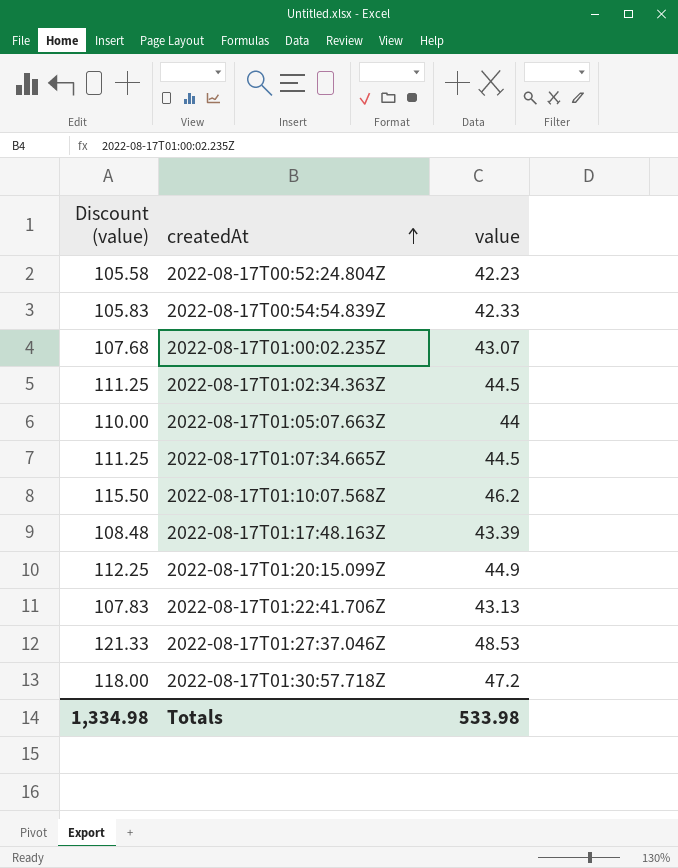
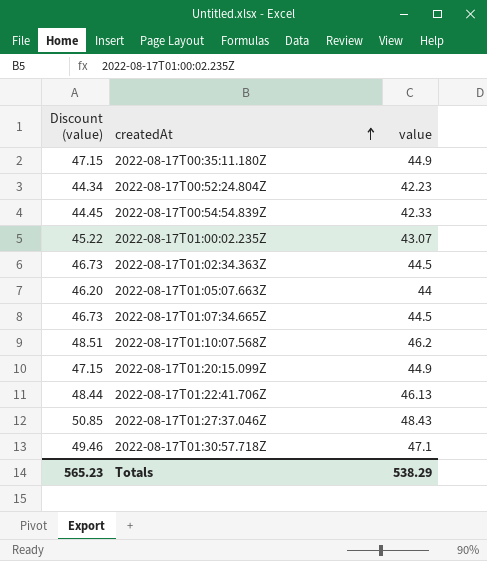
column Discount (value) | formula: [value] * 2.5 -> [value] * 1.05
row 2022-08-17T01:17:48.163Z: 108.48 | 43.39 -> none
row 2022-08-17T00:35:11.180Z: none -> 47.15 | 44.9
2022-08-17T01:22:41.706Z | value: 43.13 -> 46.13
2022-08-17T01:27:37.046Z | value: 48.53 -> 48.43
2022-08-17T01:30:57.718Z | value: 47.2 -> 47.1
Totals | Discount (value): 1,334.98 -> 565.23
Totals | value: 533.98 -> 538.29

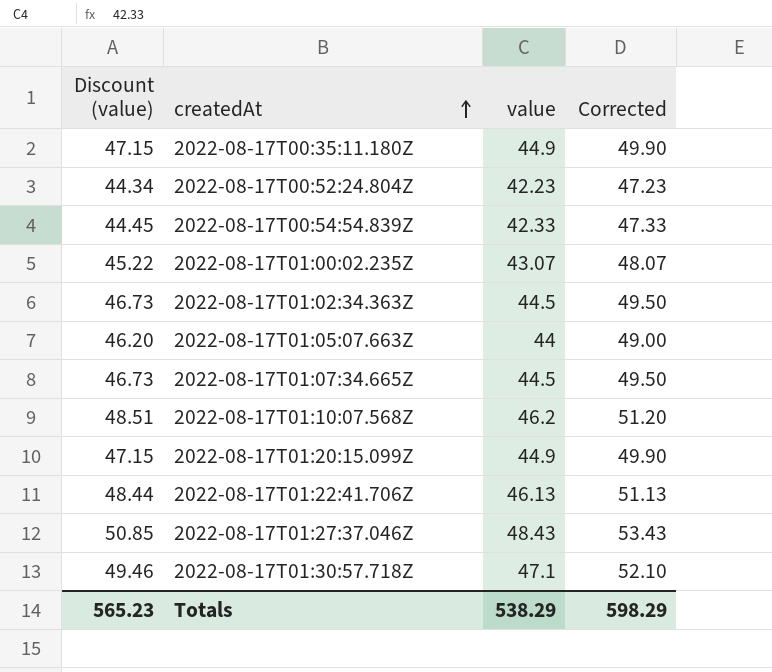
column Corrected | formula: none -> [value] + 5

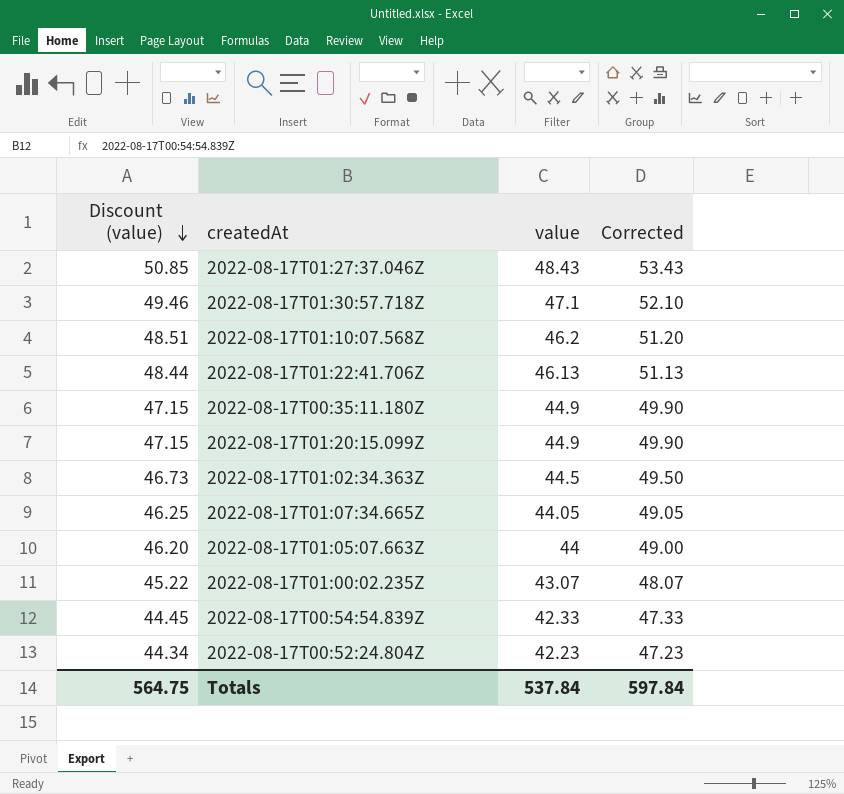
row order: createdAt ascending -> Discount (value) descending
2022-08-17T01:07:34.665Z | Discount (value): 46.73 -> 46.25
2022-08-17T01:07:34.665Z | value: 44.5 -> 44.05
2022-08-17T01:07:34.665Z | Corrected: 49.50 -> 49.05
Totals | Discount (value): 565.23 -> 564.75
Totals | value: 538.29 -> 537.84
Totals | Corrected: 598.29 -> 597.84

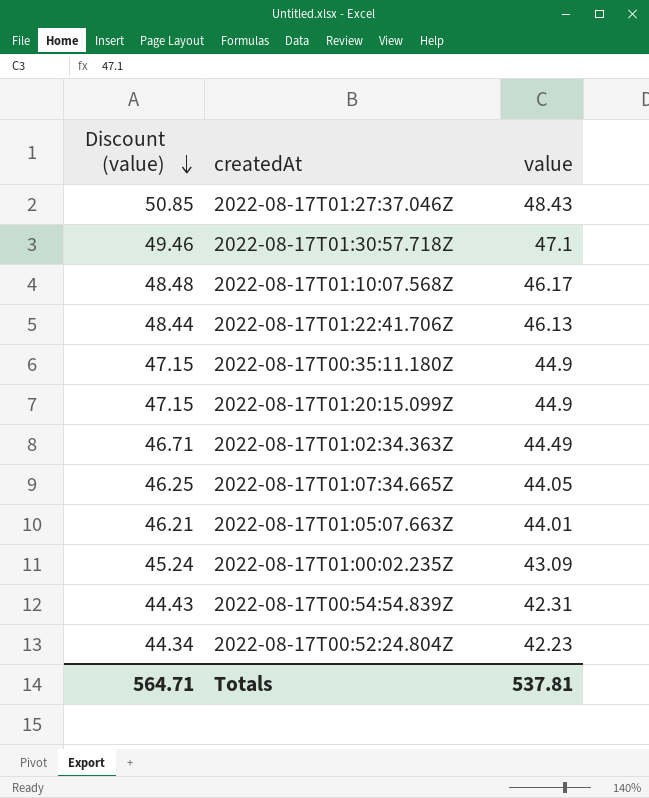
column Corrected | formula: [value] + 5 -> none
2022-08-17T01:10:07.568Z | Discount (value): 48.51 -> 48.48
2022-08-17T01:10:07.568Z | value: 46.2 -> 46.17
2022-08-17T01:02:34.363Z | Discount (value): 46.73 -> 46.71
2022-08-17T01:02:34.363Z | value: 44.5 -> 44.49
2022-08-17T01:05:07.663Z | Discount (value): 46.20 -> 46.21
2022-08-17T01:05:07.663Z | value: 44 -> 44.01
2022-08-17T01:00:02.235Z | Discount (value): 45.22 -> 45.24
2022-08-17T01:00:02.235Z | value: 43.07 -> 43.09
2022-08-17T00:54:54.839Z | Discount (value): 44.45 -> 44.43
2022-08-17T00:54:54.839Z | value: 42.33 -> 42.31
Totals | Discount (value): 564.75 -> 564.71
Totals | value: 537.84 -> 537.81

